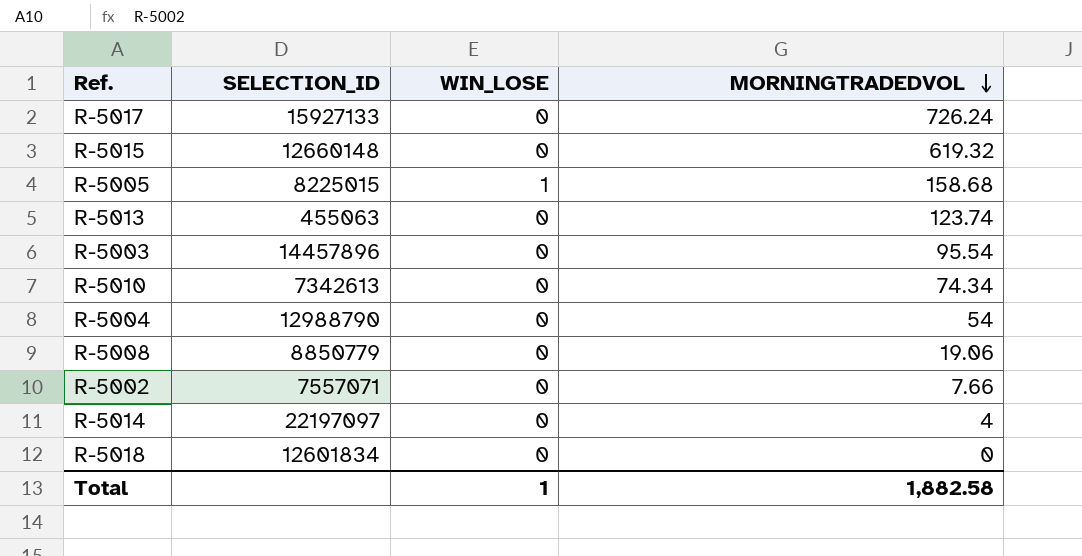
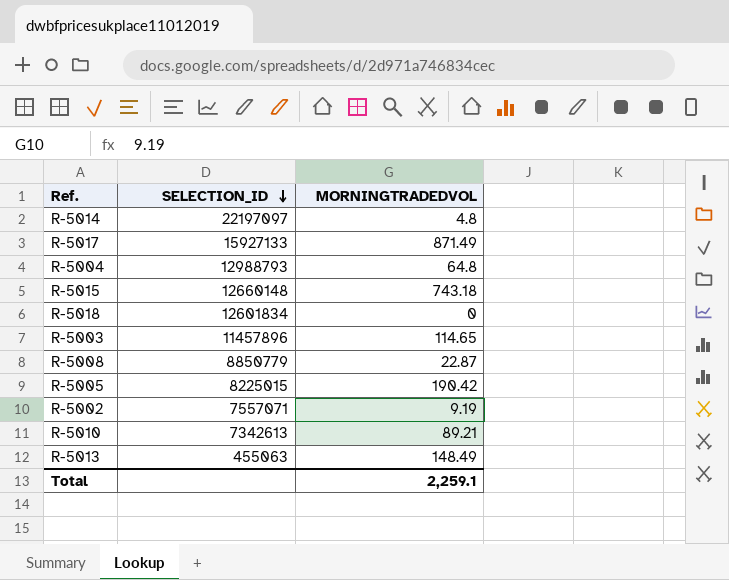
row order: MORNINGTRADEDVOL descending -> SELECTION_ID descending
column WIN_LOSE | position: 3 -> none
R-5014 | MORNINGTRADEDVOL: 4 -> 4.8
R-5017 | MORNINGTRADEDVOL: 726.24 -> 871.49
R-5004 | SELECTION_ID: 12988790 -> 12988793
R-5004 | MORNINGTRADEDVOL: 54 -> 64.8
R-5015 | MORNINGTRADEDVOL: 619.32 -> 743.18
R-5003 | SELECTION_ID: 14457896 -> 11457896
R-5003 | MORNINGTRADEDVOL: 95.54 -> 114.65
R-5008 | MORNINGTRADEDVOL: 19.06 -> 22.87
R-5005 | MORNINGTRADEDVOL: 158.68 -> 190.42
R-5002 | MORNINGTRADEDVOL: 7.66 -> 9.19
R-5010 | MORNINGTRADEDVOL: 74.34 -> 89.21
R-5013 | MORNINGTRADEDVOL: 123.74 -> 148.49
Total | MORNINGTRADEDVOL: 1,882.58 -> 2,259.1

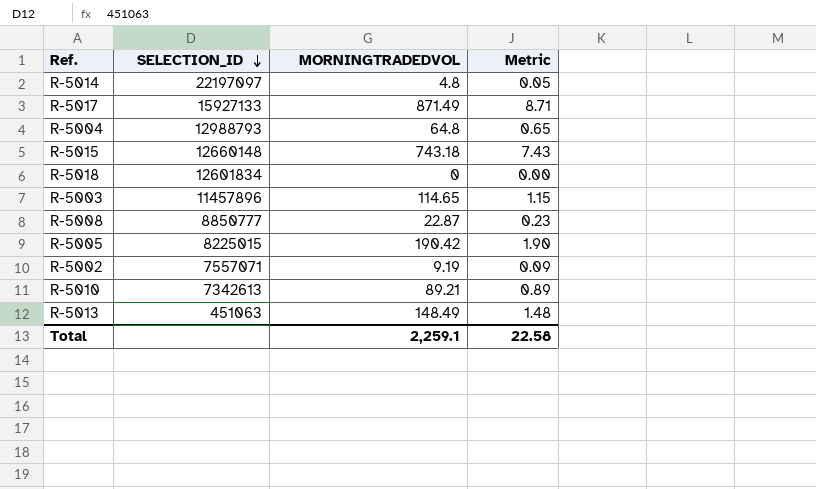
column Metric | formula: none -> [MORNINGTRADEDVOL] * 0.01
R-5008 | SELECTION_ID: 8850779 -> 8850777
R-5013 | SELECTION_ID: 455063 -> 451063

